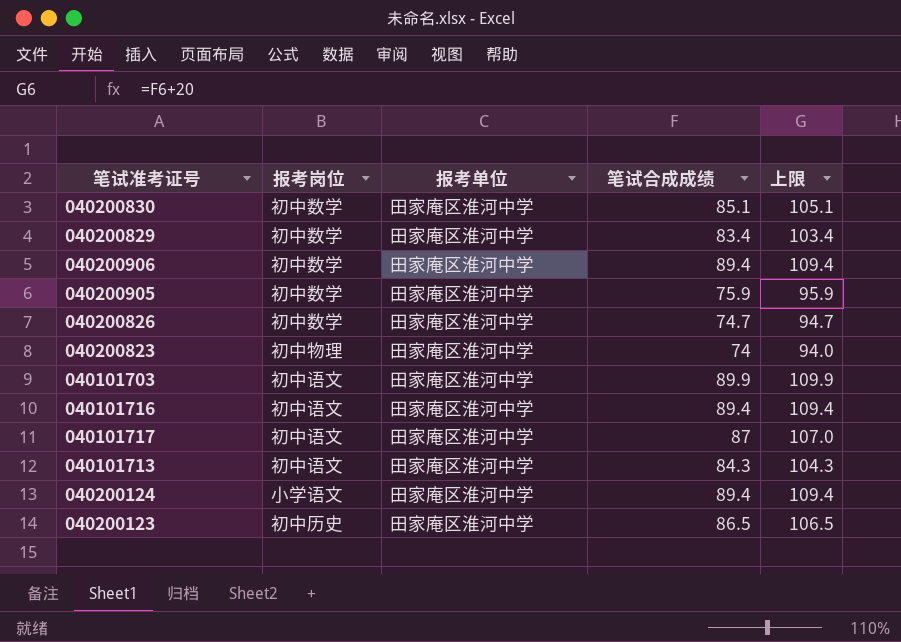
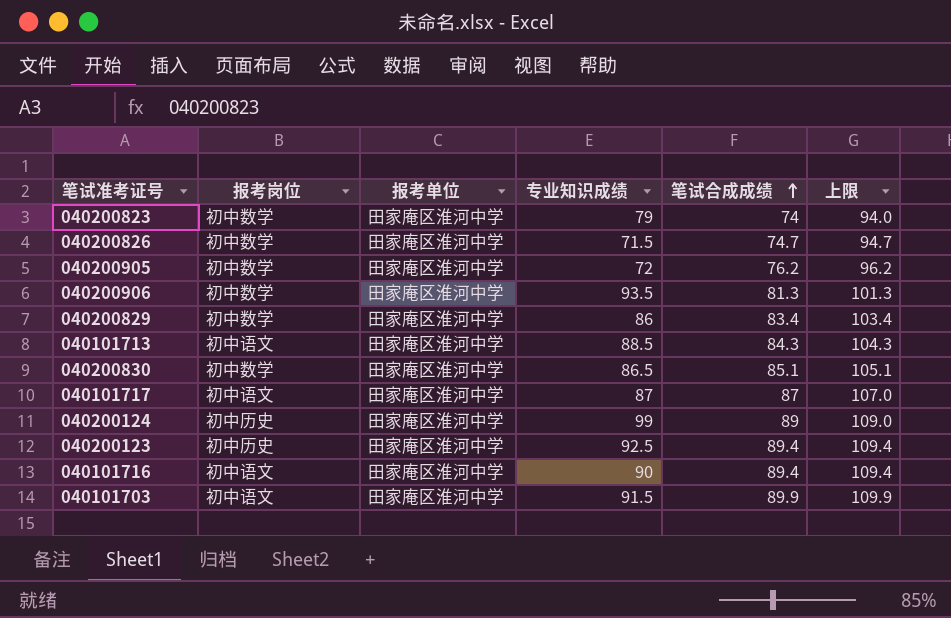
row order: none -> 笔试合成成绩 ascending
column 专业知识成绩 | position: none -> 4
040200823 | 报考岗位: 初中物理 -> 初中数学
040200905 | 笔试合成成绩: 75.9 -> 76.2
040200905 | 上限: 95.9 -> 96.2
040200906 | 笔试合成成绩: 89.4 -> 81.3
040200906 | 上限: 109.4 -> 101.3
040200124 | 报考岗位: 小学语文 -> 初中历史
040200124 | 笔试合成成绩: 89.4 -> 89
040200124 | 上限: 109.4 -> 109.0
040200123 | 笔试合成成绩: 86.5 -> 89.4
040200123 | 上限: 106.5 -> 109.4

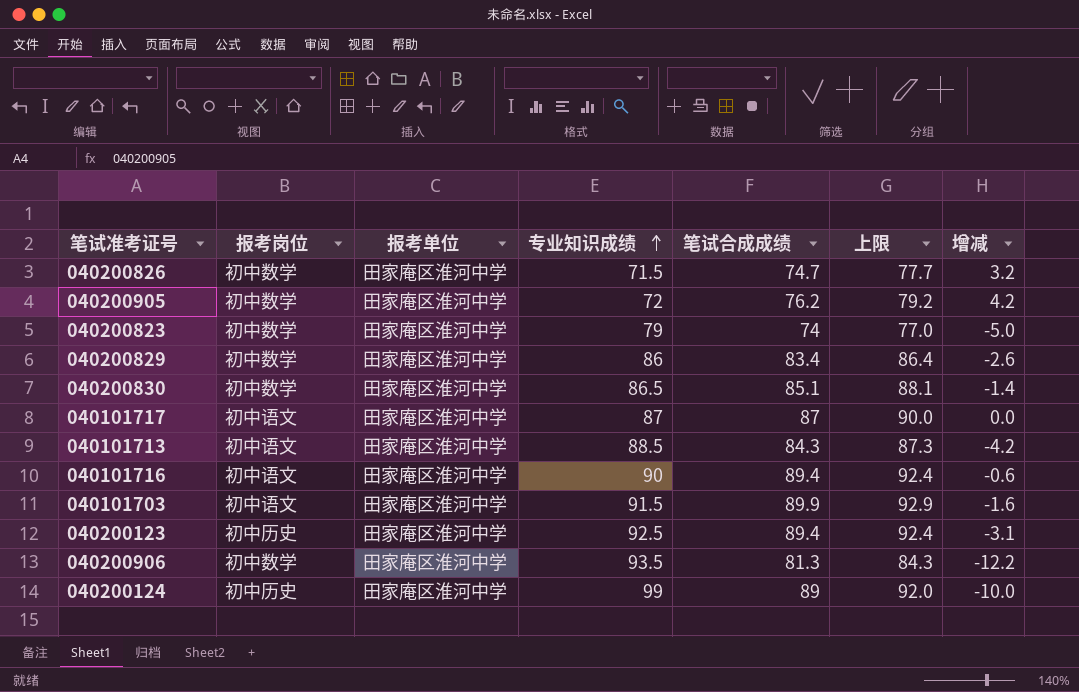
row order: 笔试合成成绩 ascending -> 专业知识成绩 ascending
column 上限 | formula: [笔试合成成绩] + 20 -> [笔试合成成绩] + 3
column 增减 | formula: none -> [笔试合成成绩] - [专业知识成绩]

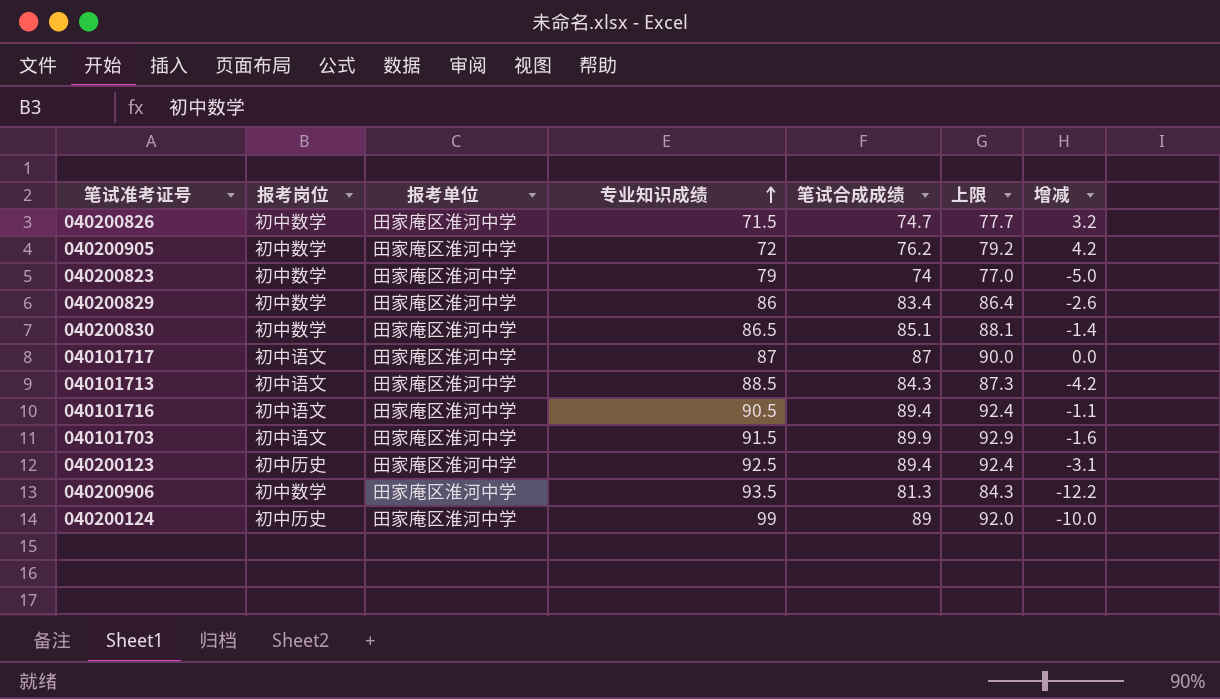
040101716 | 专业知识成绩: 90 -> 90.5
040101716 | 增减: -0.6 -> -1.1

